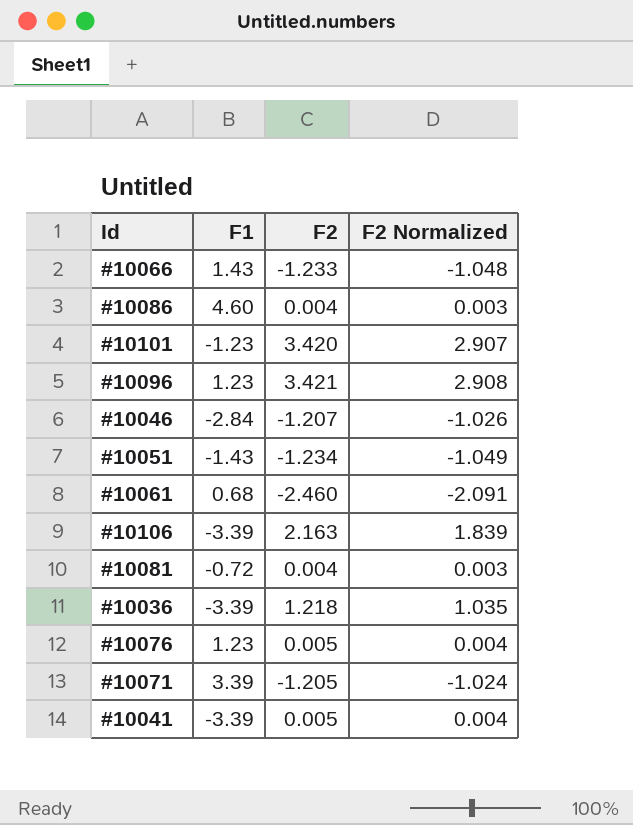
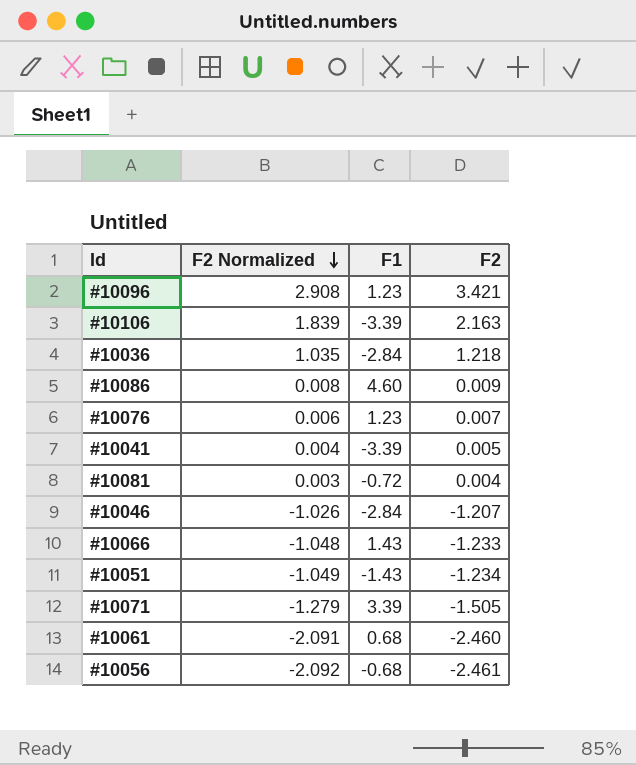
row order: none -> F2 Normalized descending
column F2 Normalized | position: 4 -> 2
row #10101: -1.23 | 3.420 | 2.907 -> none
#10036 | F1: -3.39 -> -2.84
#10086 | F2 Normalized: 0.003 -> 0.008
#10086 | F2: 0.004 -> 0.009
#10076 | F2 Normalized: 0.004 -> 0.006
#10076 | F2: 0.005 -> 0.007
#10071 | F2 Normalized: -1.024 -> -1.279
#10071 | F2: -1.205 -> -1.505
row #10056: none -> -2.092 | -0.68 | -2.461

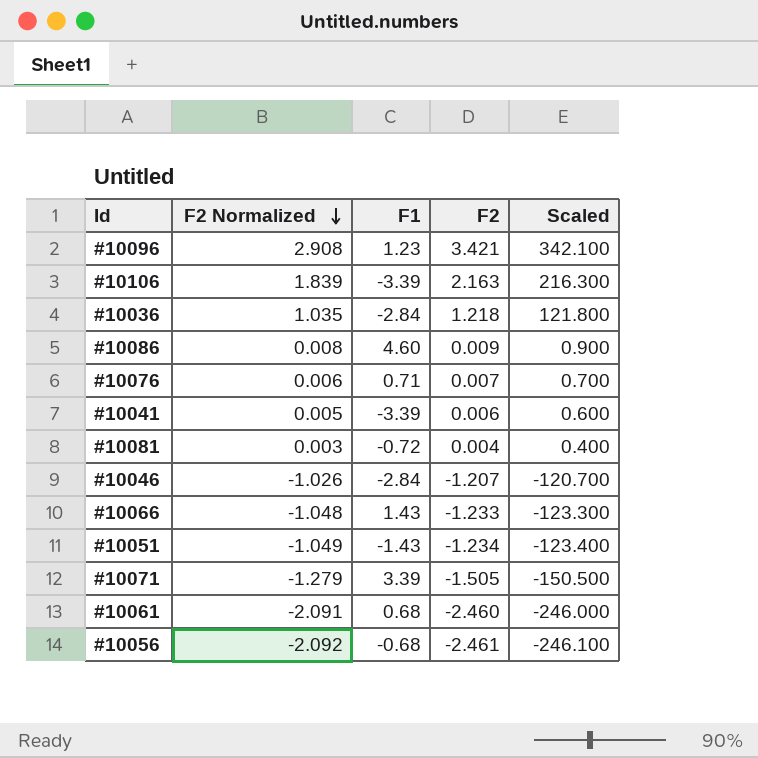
column Scaled | formula: none -> [F2] * 100
#10076 | F1: 1.23 -> 0.71
#10041 | F2 Normalized: 0.004 -> 0.005
#10041 | F2: 0.005 -> 0.006

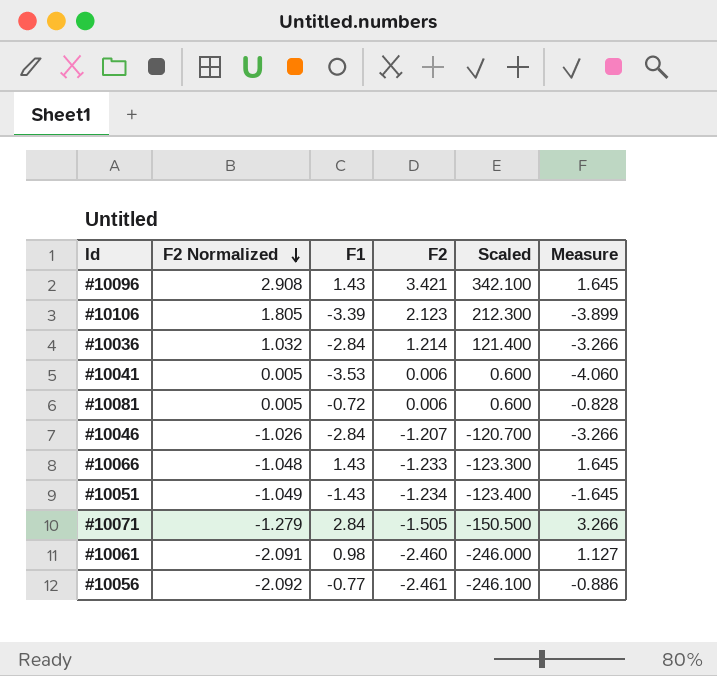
column Measure | formula: none -> [F1] * 1.15
row #10086: 0.008 | 4.60 | 0.009 | 0.900 -> none
row #10076: 0.006 | 0.71 | 0.007 | 0.700 -> none
#10096 | F1: 1.23 -> 1.43
#10106 | F2 Normalized: 1.839 -> 1.805
#10106 | F2: 2.163 -> 2.123
#10106 | Scaled: 216.300 -> 212.300
#10036 | F2 Normalized: 1.035 -> 1.032
#10036 | F2: 1.218 -> 1.214
#10036 | Scaled: 121.800 -> 121.400
#10041 | F1: -3.39 -> -3.53
#10081 | F2 Normalized: 0.003 -> 0.005
#10081 | F2: 0.004 -> 0.006
#10081 | Scaled: 0.400 -> 0.600
#10071 | F1: 3.39 -> 2.84
#10061 | F1: 0.68 -> 0.98
#10056 | F1: -0.68 -> -0.77

